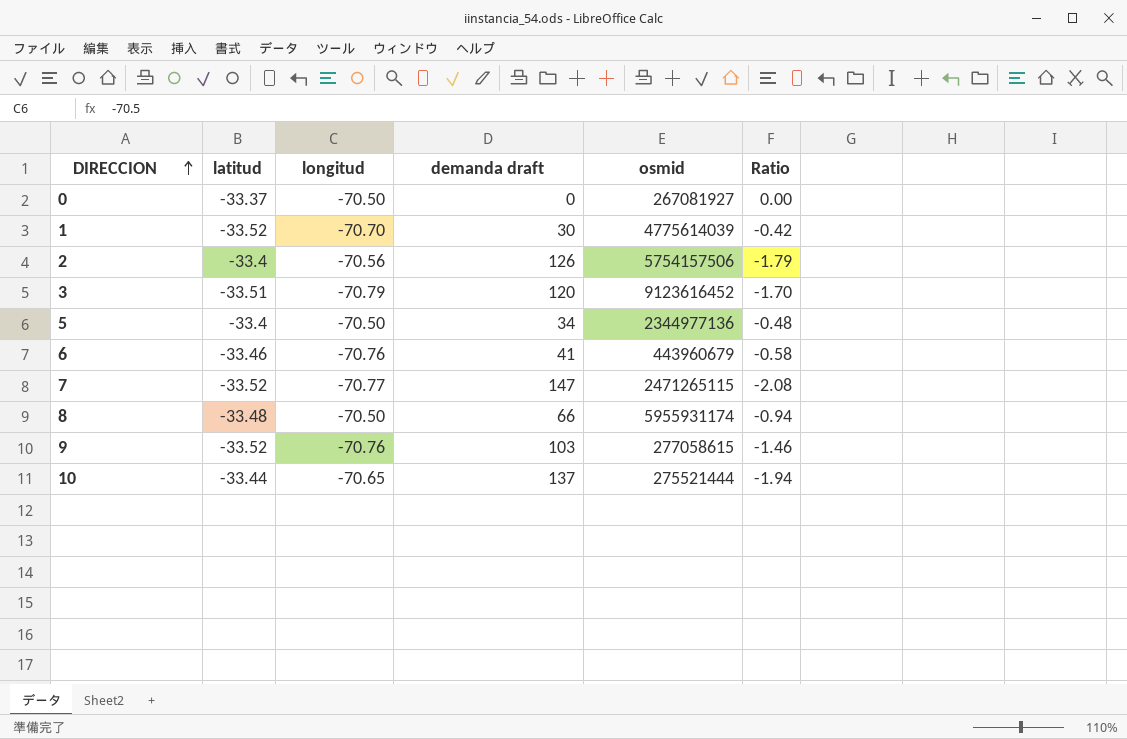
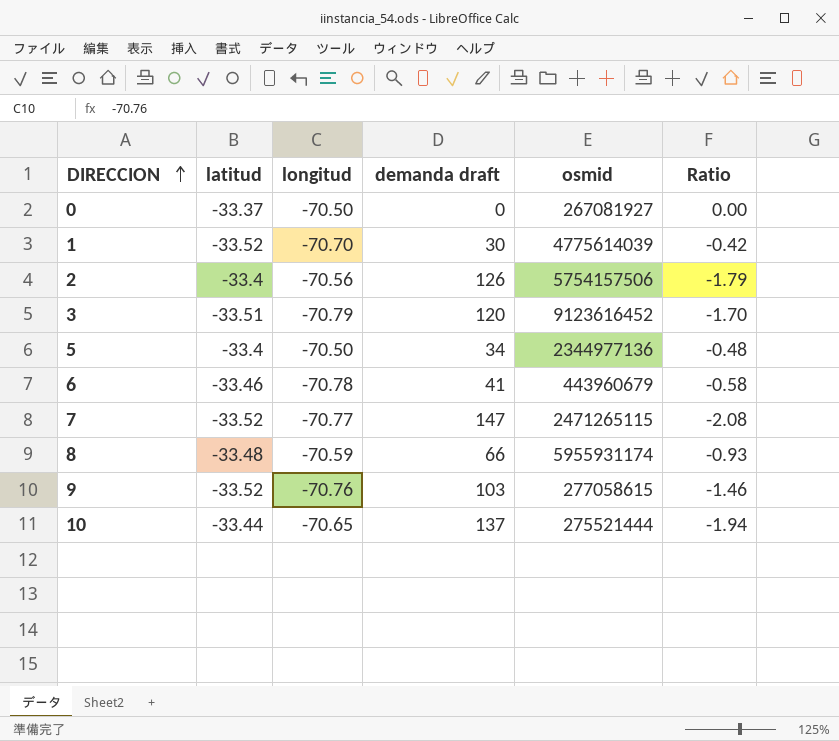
6 | longitud: -70.76 -> -70.78
8 | longitud: -70.50 -> -70.59
8 | Ratio: -0.94 -> -0.93

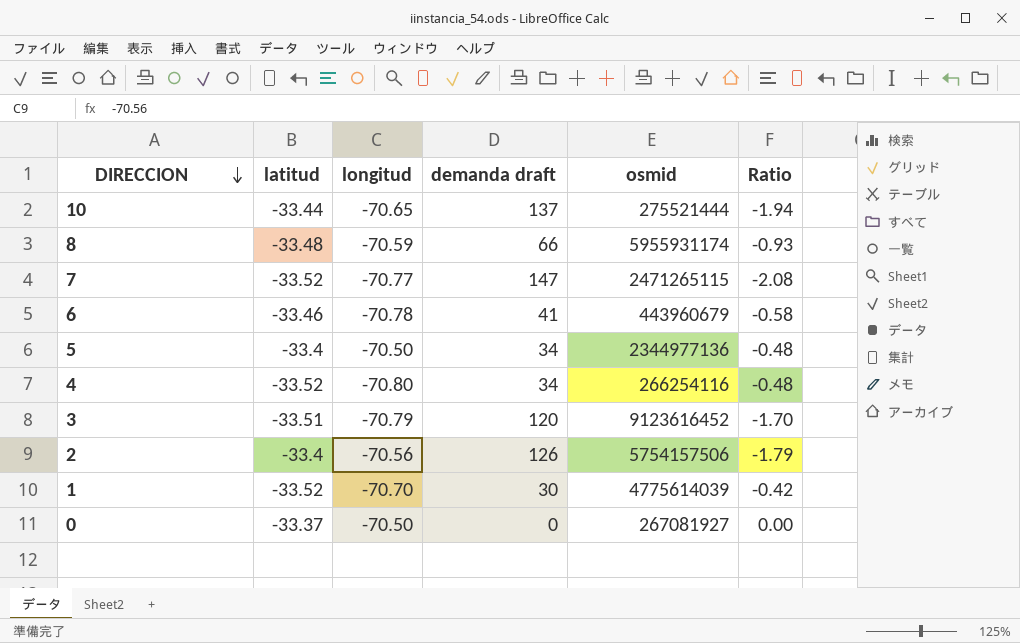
row order: DIRECCION ascending -> DIRECCION descending
row 9: -33.52 | -70.76 | 103 | 277058615 | -1.46 -> none
row 4: none -> -33.52 | -70.80 | 34 | 266254116 | -0.48

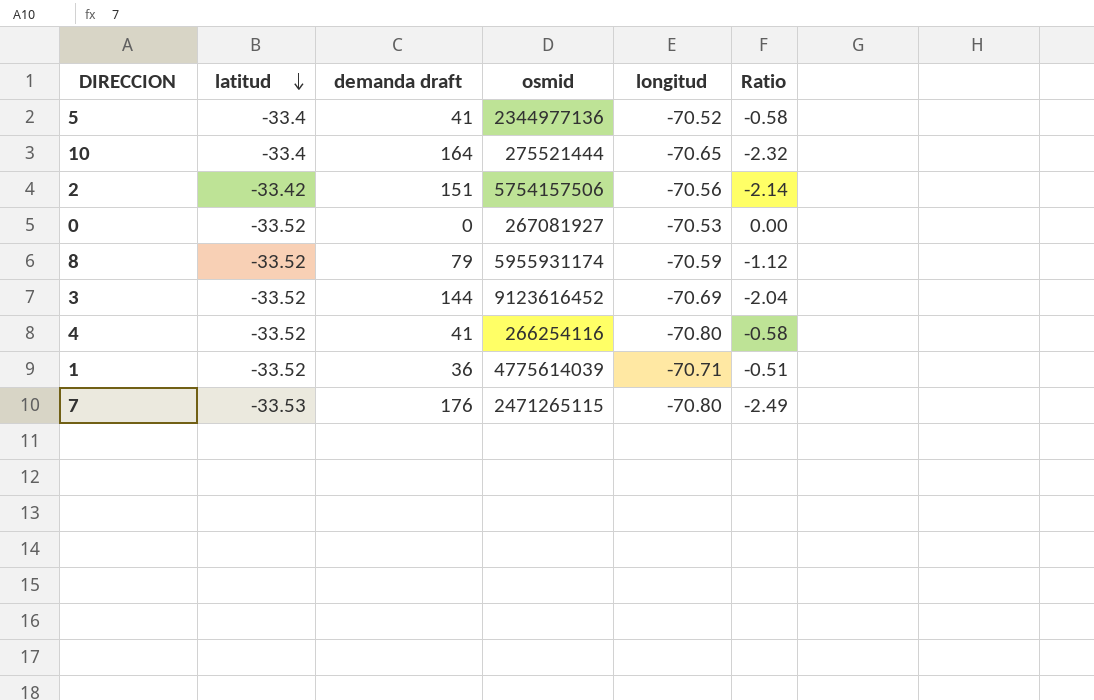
row order: DIRECCION descending -> latitud descending
column longitud | position: 3 -> 5
row 6: -33.46 | -70.78 | 41 | 443960679 | -0.58 -> none
5 | demanda draft: 34 -> 41
5 | longitud: -70.50 -> -70.52
5 | Ratio: -0.48 -> -0.58
10 | latitud: -33.44 -> -33.4
10 | demanda draft: 137 -> 164
10 | Ratio: -1.94 -> -2.32
2 | latitud: -33.4 -> -33.42
2 | demanda draft: 126 -> 151
2 | Ratio: -1.79 -> -2.14
0 | latitud: -33.37 -> -33.52
0 | longitud: -70.50 -> -70.53
8 | latitud: -33.48 -> -33.52
8 | demanda draft: 66 -> 79
8 | Ratio: -0.93 -> -1.12
3 | latitud: -33.51 -> -33.52
3 | demanda draft: 120 -> 144
3 | longitud: -70.79 -> -70.69
3 | Ratio: -1.70 -> -2.04
4 | demanda draft: 34 -> 41
4 | Ratio: -0.48 -> -0.58
1 | demanda draft: 30 -> 36
1 | longitud: -70.70 -> -70.71
1 | Ratio: -0.42 -> -0.51
7 | latitud: -33.52 -> -33.53
7 | demanda draft: 147 -> 176
7 | longitud: -70.77 -> -70.80
7 | Ratio: -2.08 -> -2.49

